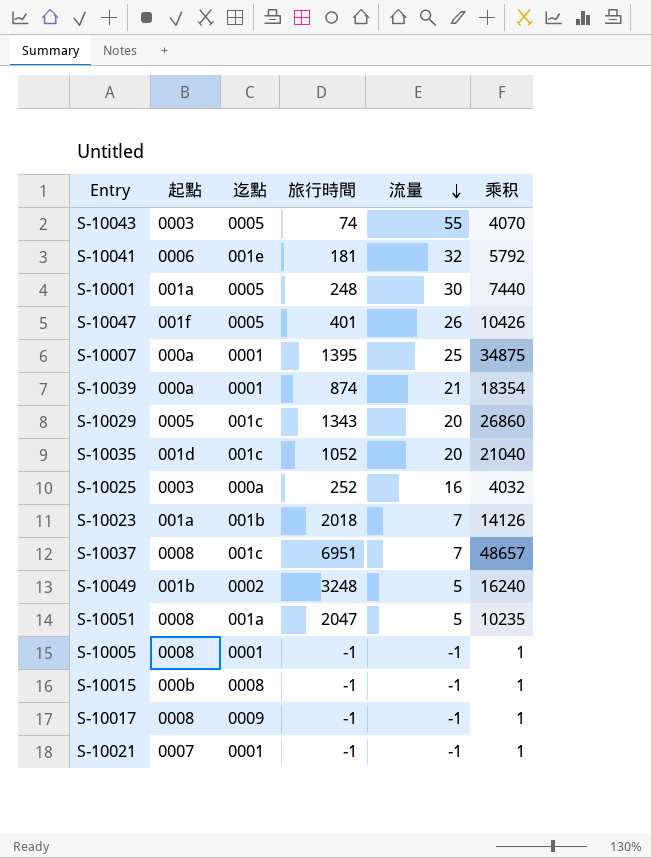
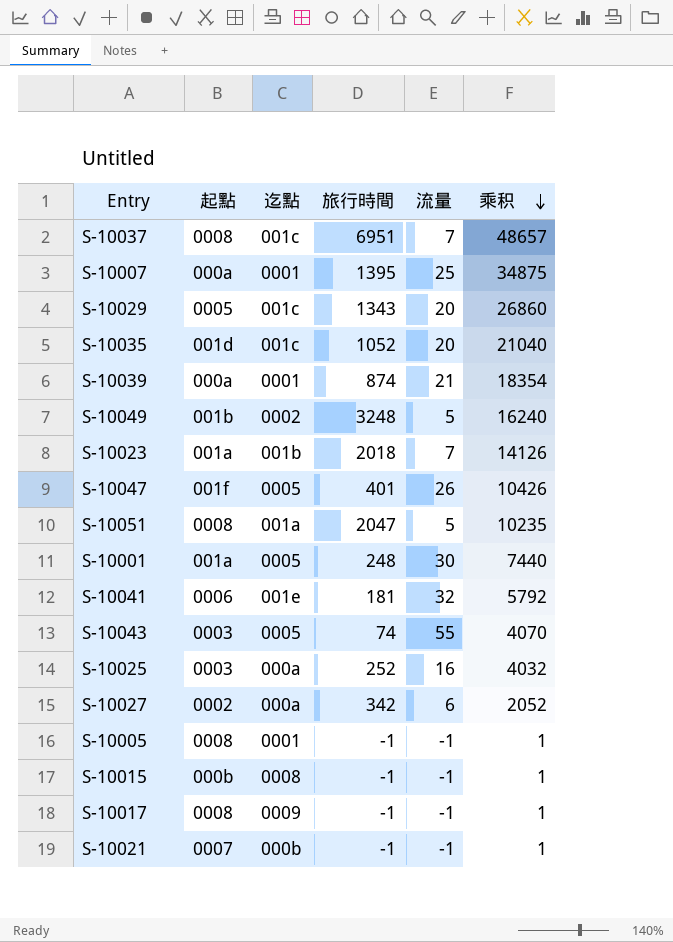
row order: 流量 descending -> 乘积 descending
row S-10027: none -> 0002 | 000a | 342 | 6 | 2052
S-10021 | 迄點: 0001 -> 000b

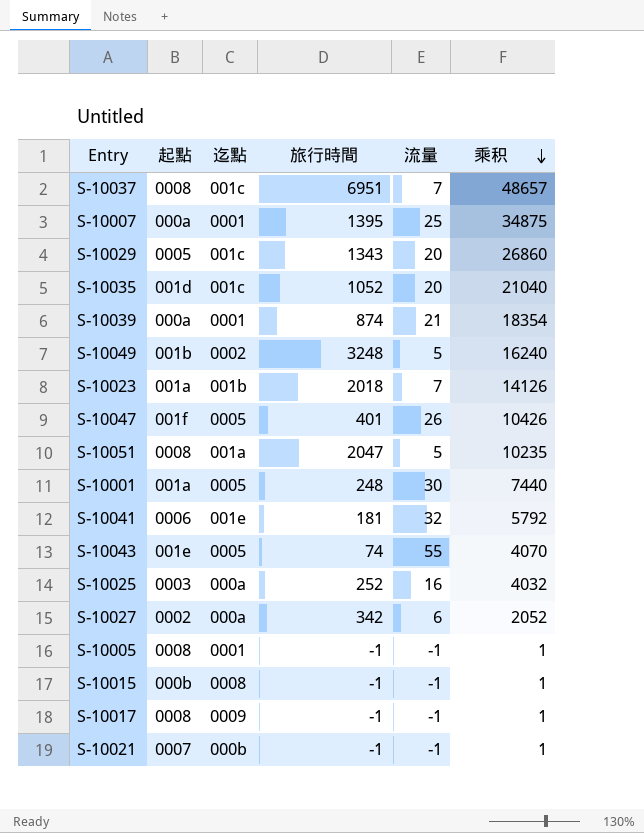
S-10043 | 起點: 0003 -> 001e

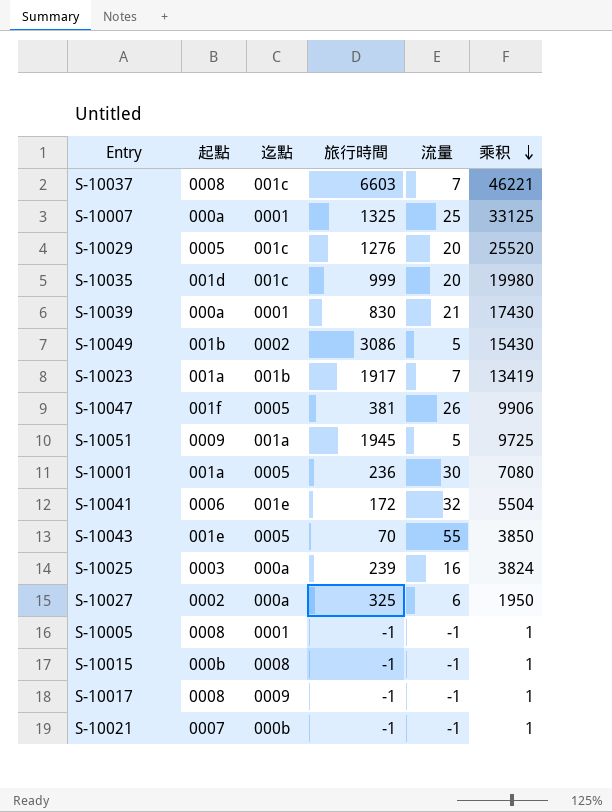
S-10037 | 旅行時間: 6951 -> 6603
S-10037 | 乘积: 48657 -> 46221
S-10007 | 旅行時間: 1395 -> 1325
S-10007 | 乘积: 34875 -> 33125
S-10029 | 旅行時間: 1343 -> 1276
S-10029 | 乘积: 26860 -> 25520
S-10035 | 旅行時間: 1052 -> 999
S-10035 | 乘积: 21040 -> 19980
S-10039 | 旅行時間: 874 -> 830
S-10039 | 乘积: 18354 -> 17430
S-10049 | 旅行時間: 3248 -> 3086
S-10049 | 乘积: 16240 -> 15430
S-10023 | 旅行時間: 2018 -> 1917
S-10023 | 乘积: 14126 -> 13419
S-10047 | 旅行時間: 401 -> 381
S-10047 | 乘积: 10426 -> 9906
S-10051 | 起點: 0008 -> 0009
S-10051 | 旅行時間: 2047 -> 1945
S-10051 | 乘积: 10235 -> 9725
S-10001 | 旅行時間: 248 -> 236
S-10001 | 乘积: 7440 -> 7080
S-10041 | 旅行時間: 181 -> 172
S-10041 | 乘积: 5792 -> 5504
S-10043 | 旅行時間: 74 -> 70
S-10043 | 乘积: 4070 -> 3850
S-10025 | 旅行時間: 252 -> 239
S-10025 | 乘积: 4032 -> 3824
S-10027 | 旅行時間: 342 -> 325
S-10027 | 乘积: 2052 -> 1950

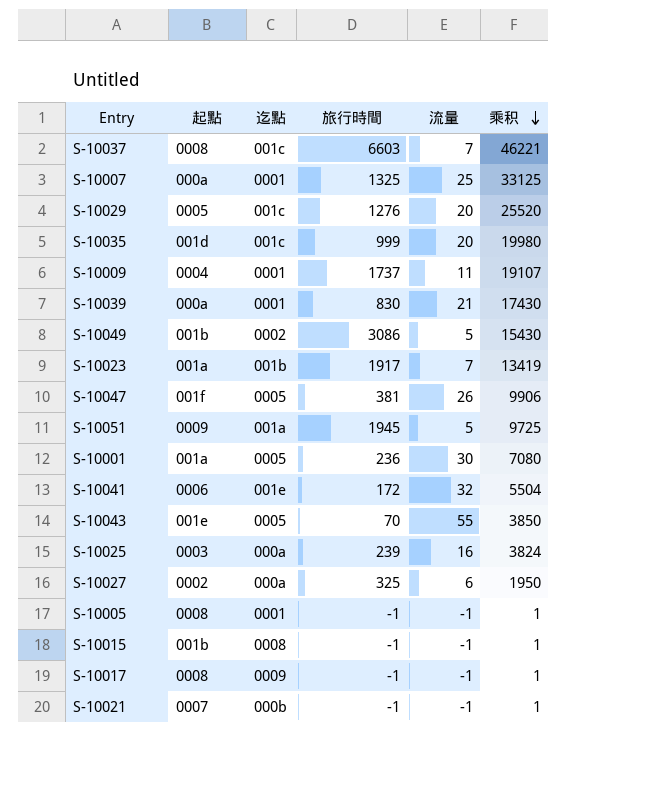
row S-10009: none -> 0004 | 0001 | 1737 | 11 | 19107
S-10015 | 起點: 000b -> 001b

